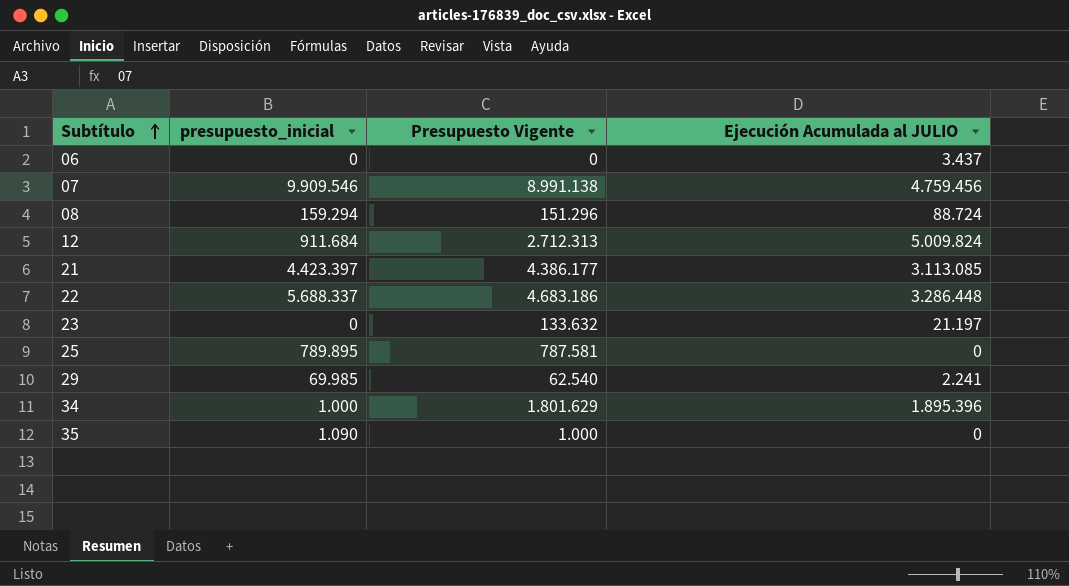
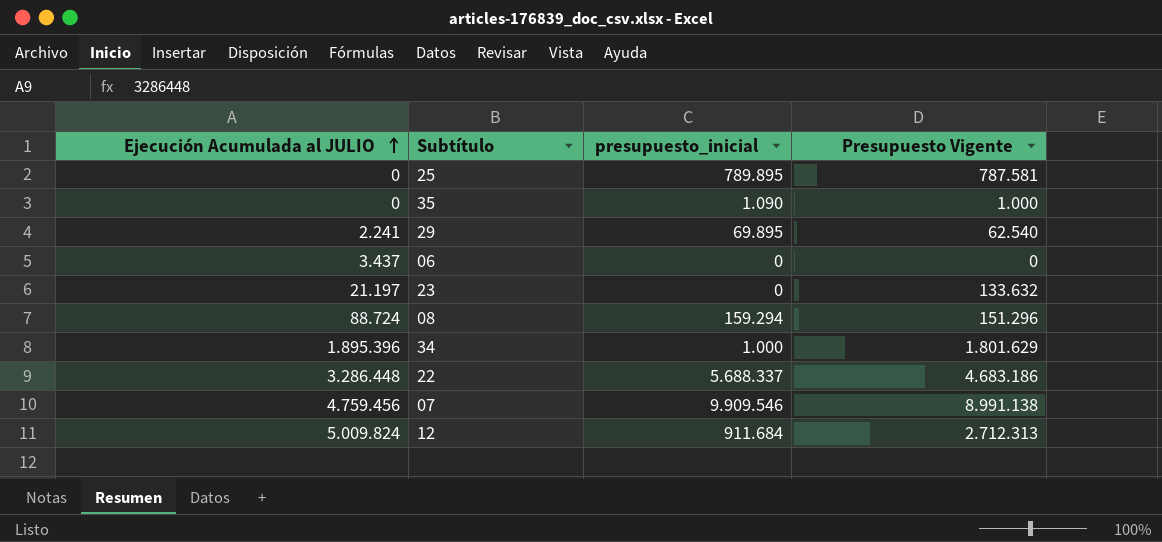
row order: Subtítulo ascending -> Ejecución Acumulada al JULIO ascending
column Ejecución Acumulada al JULIO | position: 4 -> 1
row 21: 4.423.397 | 4.386.177 | 3.113.085 -> none
29 | presupuesto_inicial: 69.985 -> 69.895

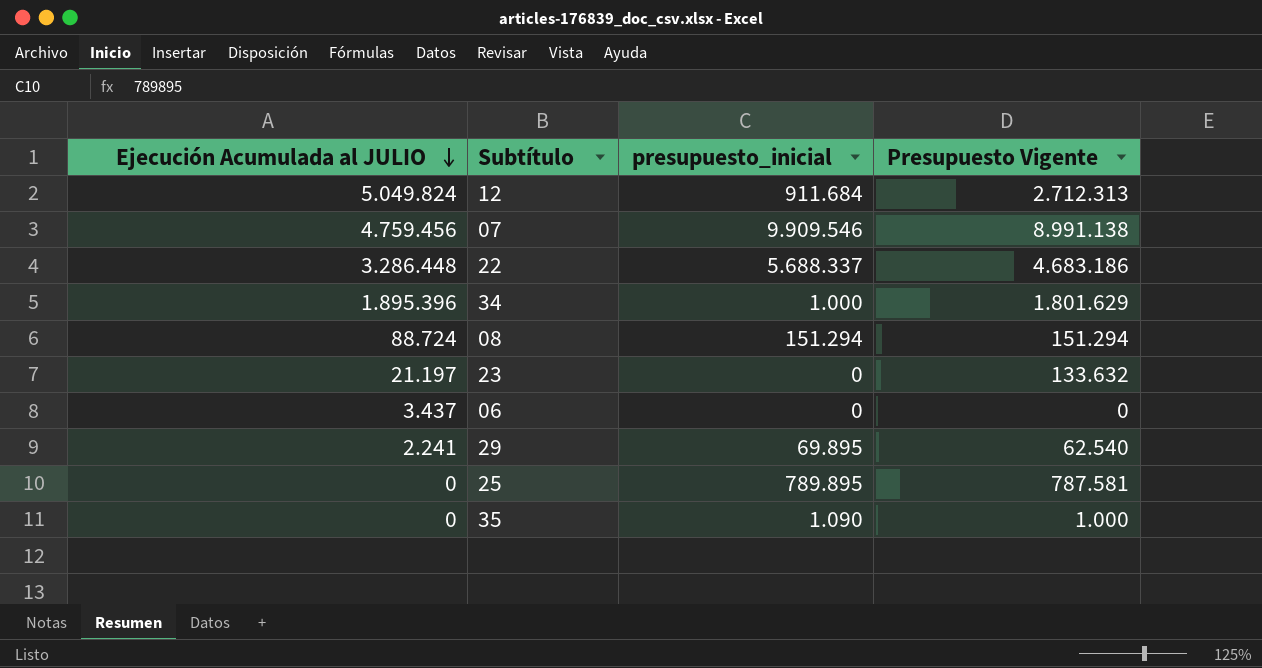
row order: Ejecución Acumulada al JULIO ascending -> Ejecución Acumulada al JULIO descending
12 | Ejecución Acumulada al JULIO: 5.009.824 -> 5.049.824
08 | presupuesto_inicial: 159.294 -> 151.294
08 | Presupuesto Vigente: 151.296 -> 151.294

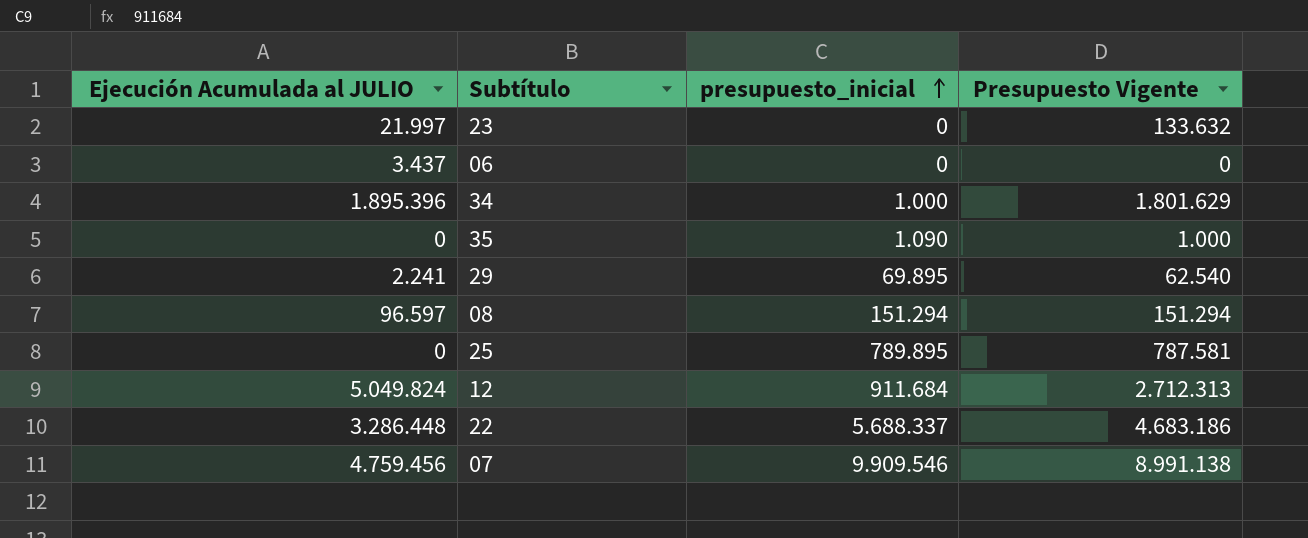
row order: Ejecución Acumulada al JULIO descending -> presupuesto_inicial ascending
23 | Ejecución Acumulada al JULIO: 21.197 -> 21.997
08 | Ejecución Acumulada al JULIO: 88.724 -> 96.597

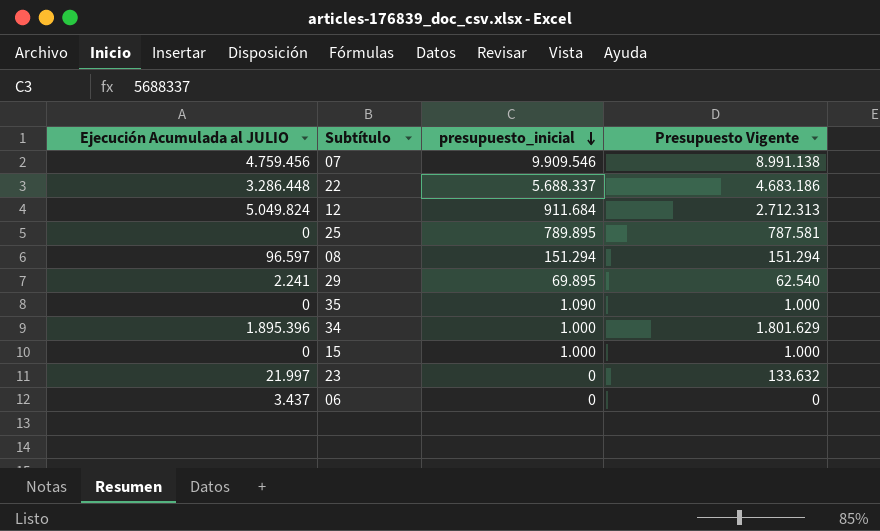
row order: presupuesto_inicial ascending -> presupuesto_inicial descending
row 15: none -> 0 | 1.000 | 1.000

